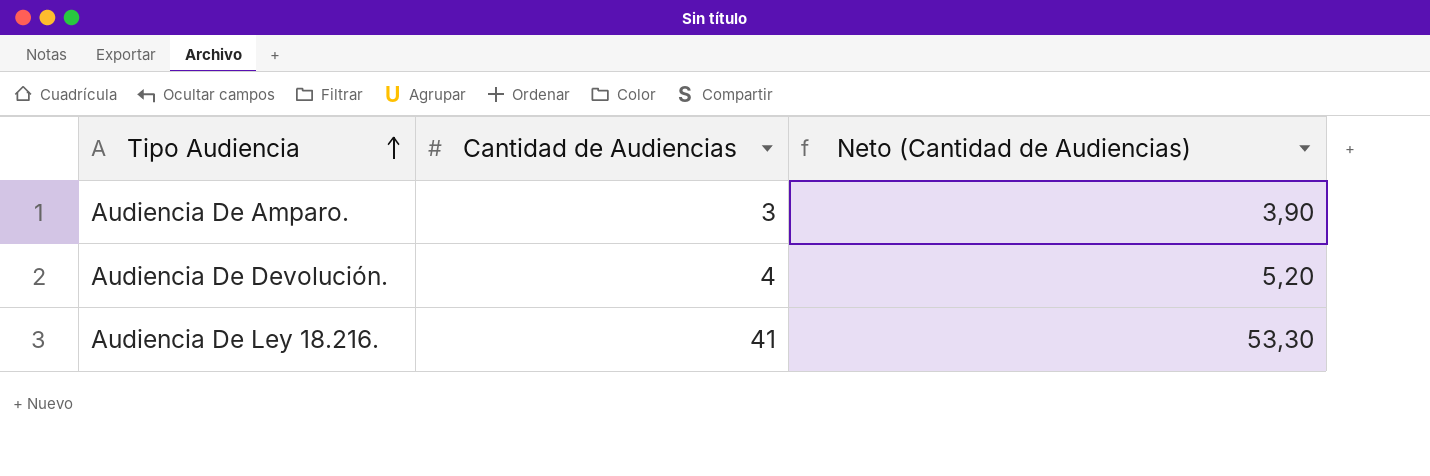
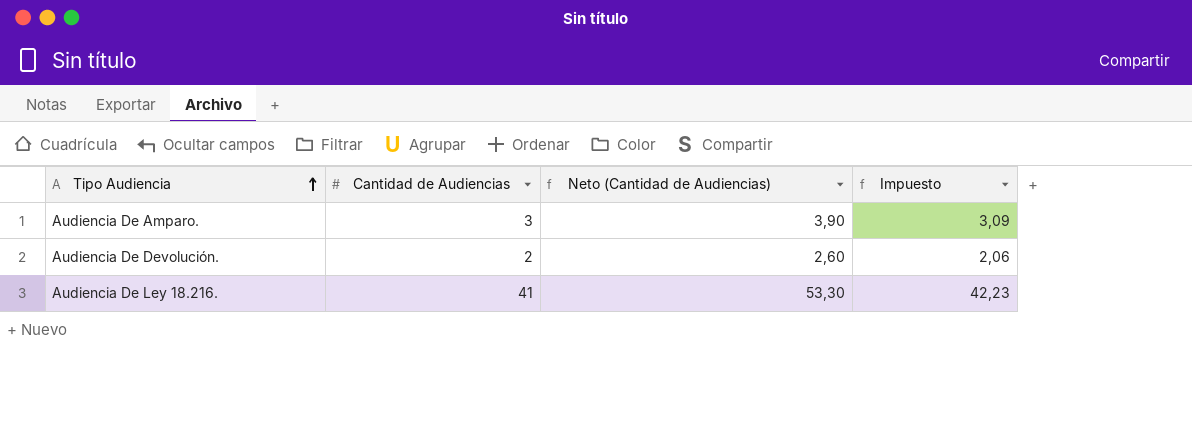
column Impuesto | formula: none -> [Cantidad de Audiencias] * 1,03
Audiencia De Devolución. | Cantidad de Audiencias: 4 -> 2
Audiencia De Devolución. | Neto (Cantidad de Audiencias): 5,20 -> 2,60

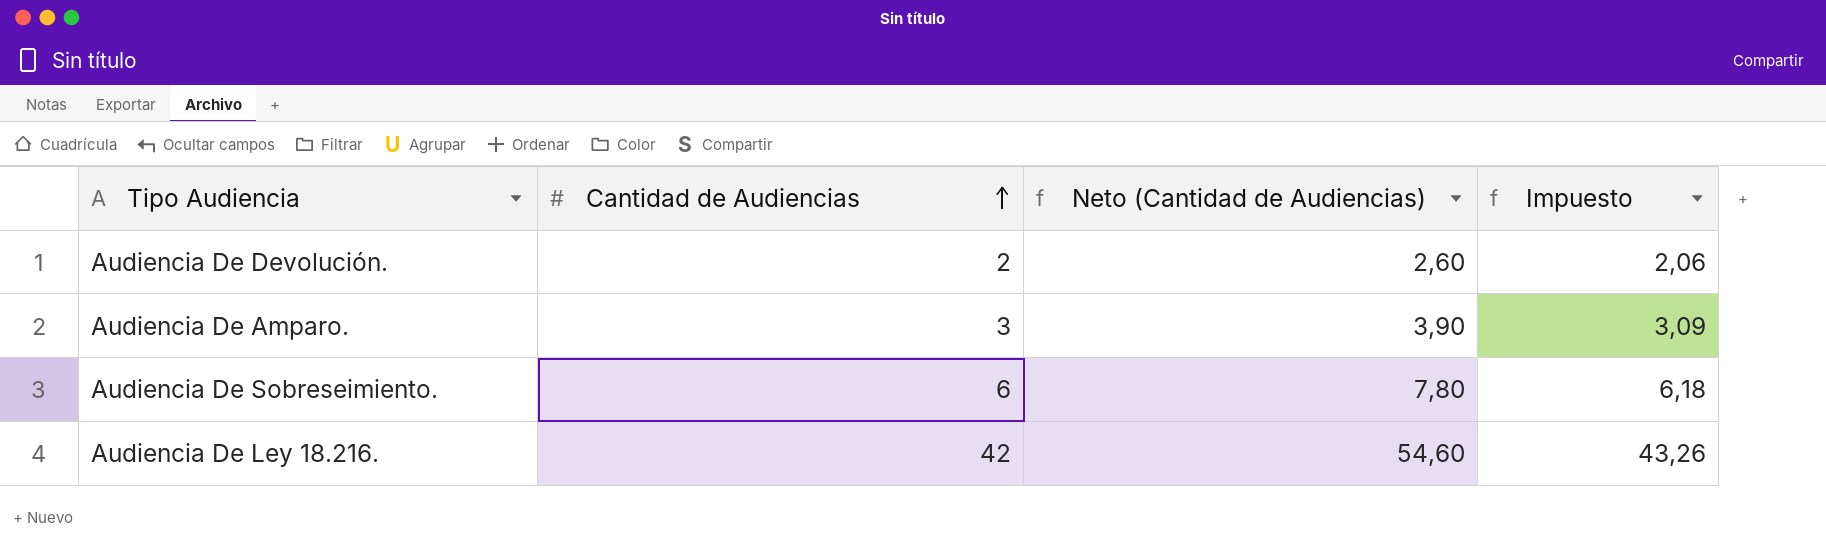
row order: Tipo Audiencia ascending -> Cantidad de Audiencias ascending
row Audiencia De Sobreseimiento.: none -> 6 | 7,80 | 6,18
Audiencia De Ley 18.216. | Cantidad de Audiencias: 41 -> 42
Audiencia De Ley 18.216. | Neto (Cantidad de Audiencias): 53,30 -> 54,60
Audiencia De Ley 18.216. | Impuesto: 42,23 -> 43,26

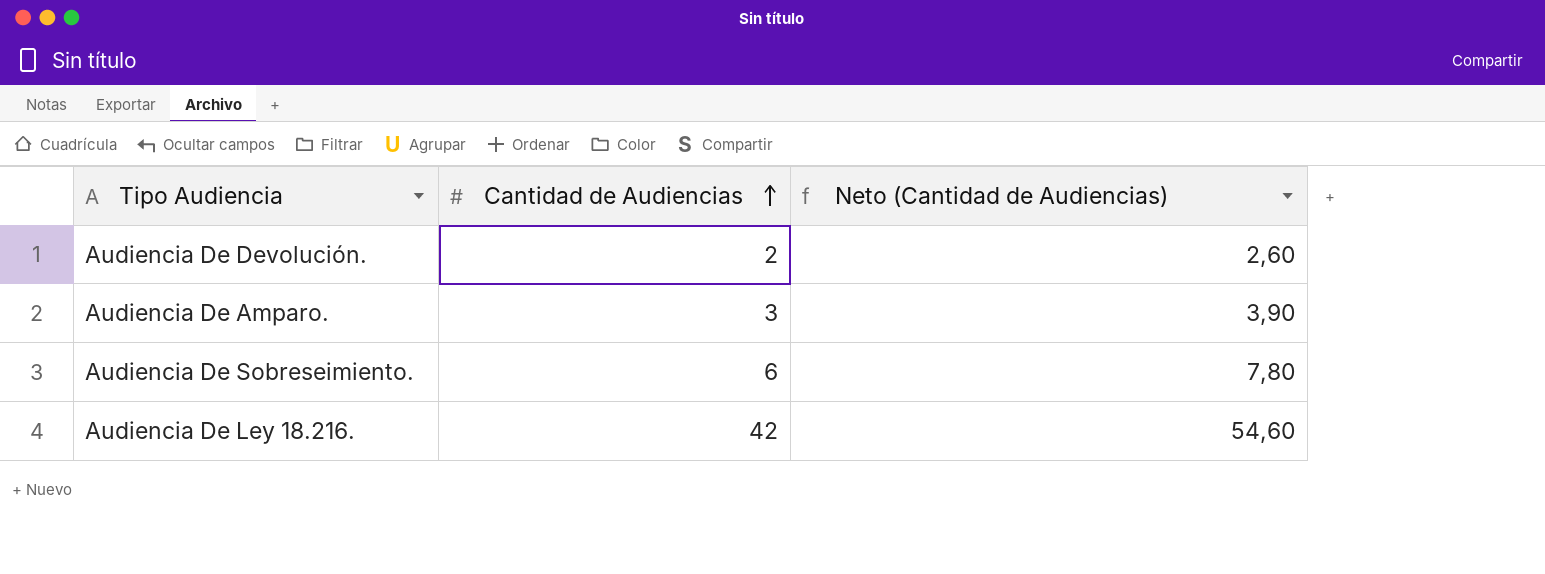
column Impuesto | formula: [Cantidad de Audiencias] * 1,03 -> none

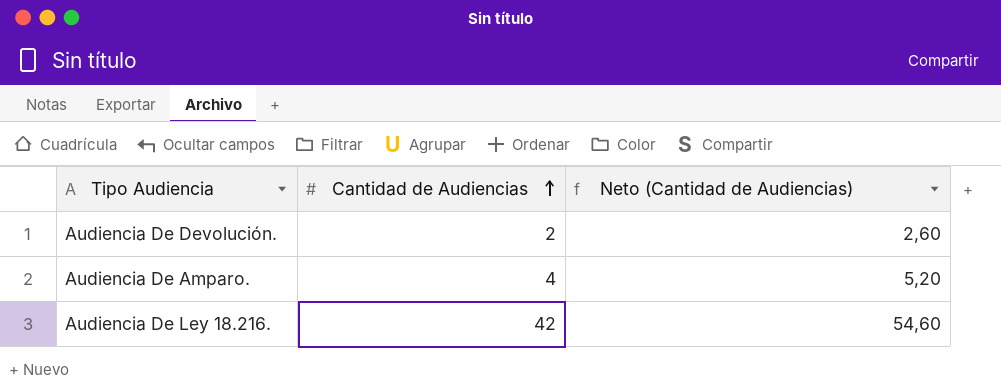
row Audiencia De Sobreseimiento.: 6 | 7,80 -> none
Audiencia De Amparo. | Cantidad de Audiencias: 3 -> 4
Audiencia De Amparo. | Neto (Cantidad de Audiencias): 3,90 -> 5,20

